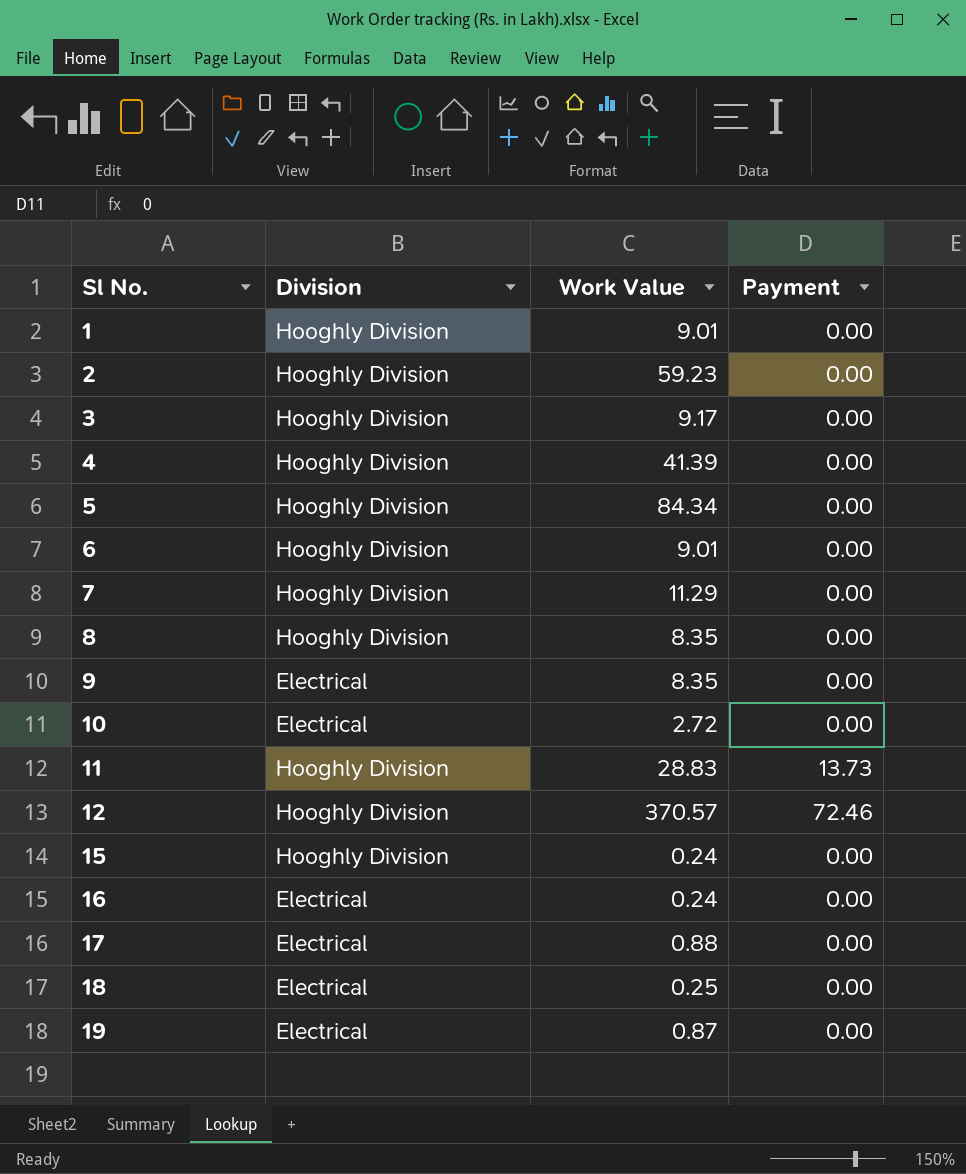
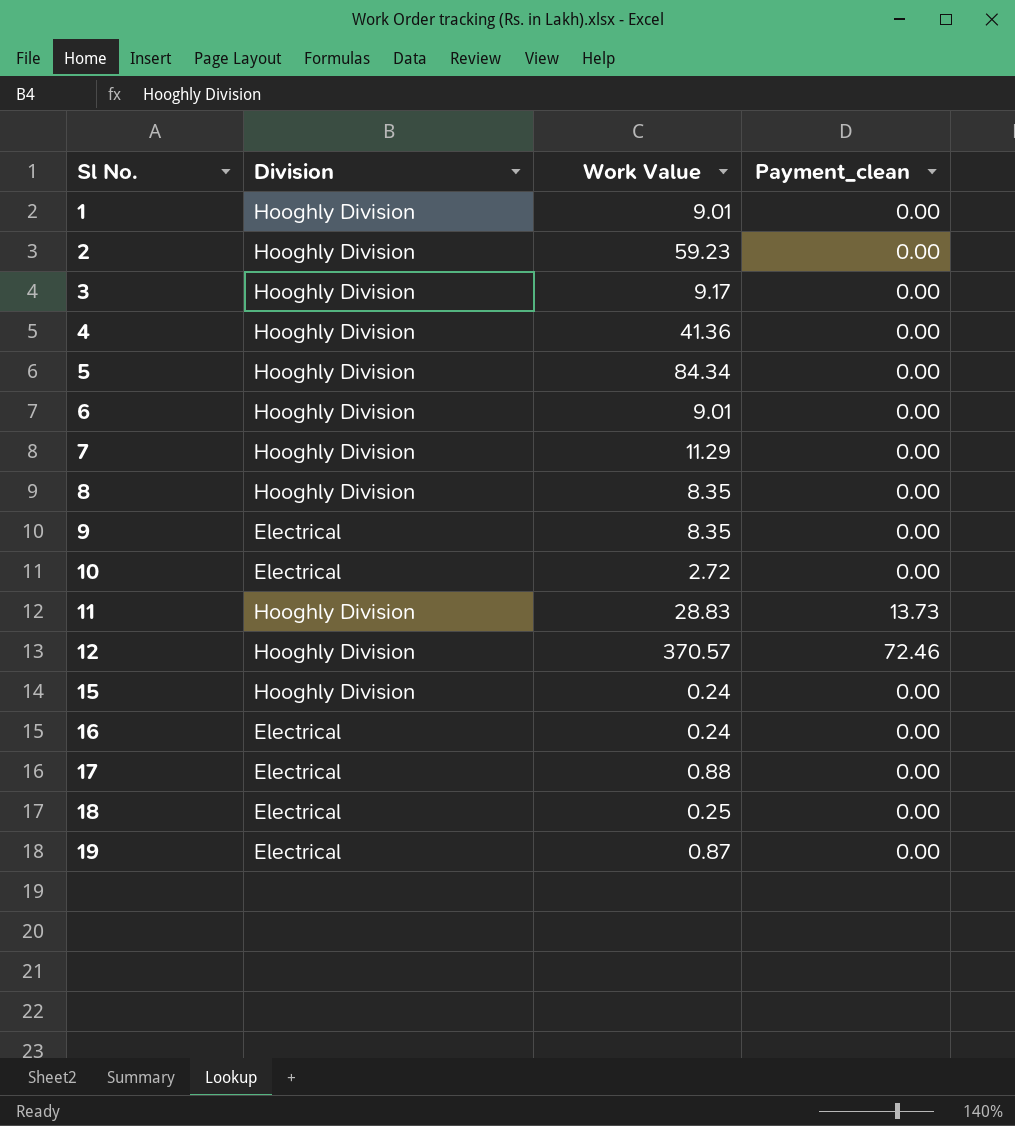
column name: Payment -> Payment_clean
4 | Work Value: 41.39 -> 41.36

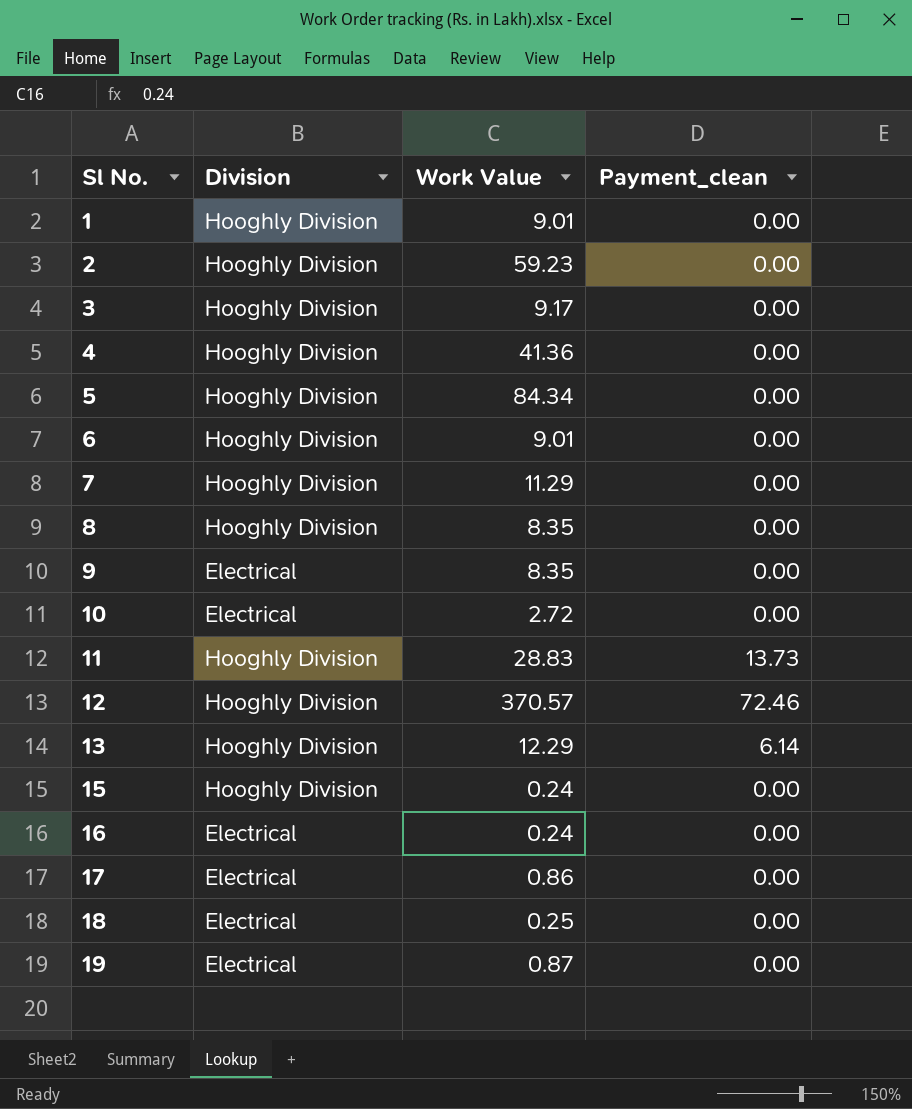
row 13: none -> Hooghly Division | 12.29 | 6.14
17 | Work Value: 0.88 -> 0.86

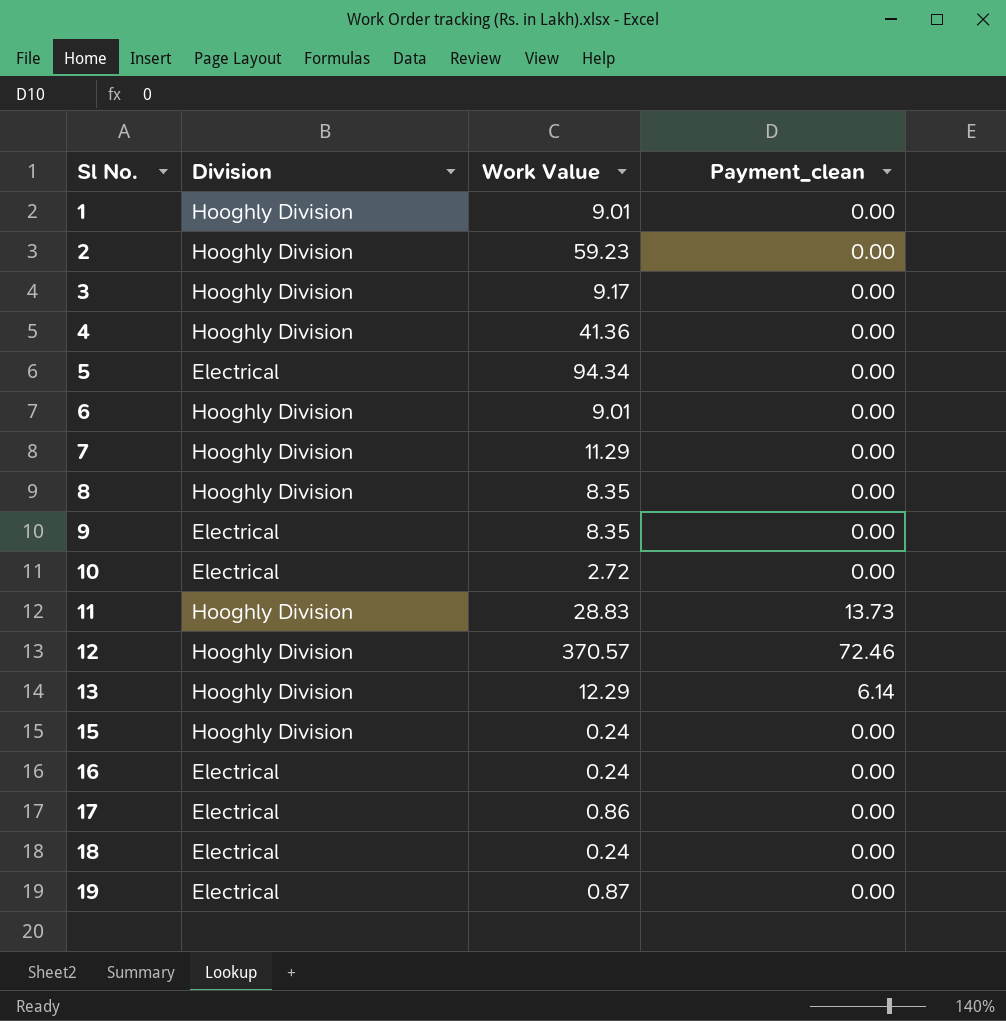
5 | Division: Hooghly Division -> Electrical
5 | Work Value: 84.34 -> 94.34
18 | Work Value: 0.25 -> 0.24

